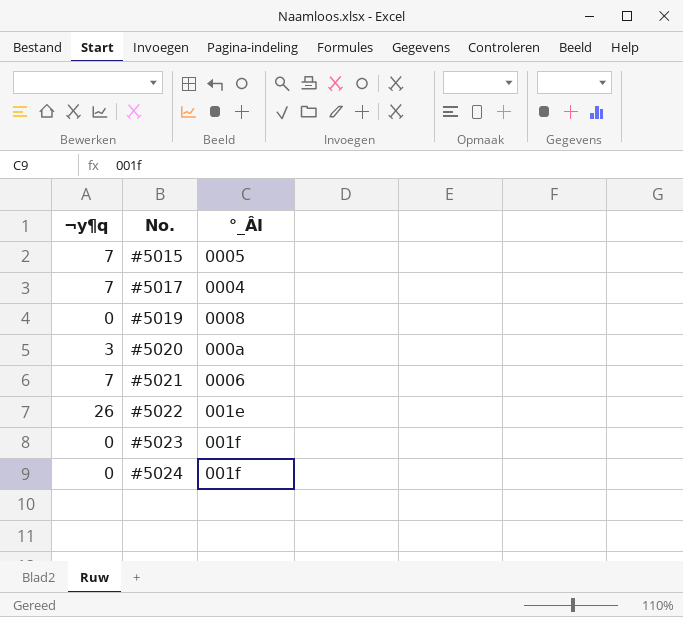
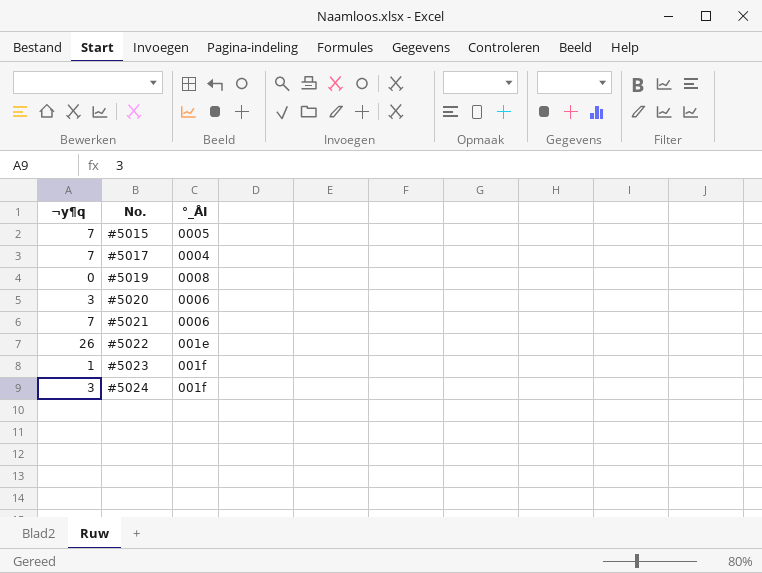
#5020 | °_ÂI: 000a -> 0006
#5023 | ¬y¶q: 0 -> 1
#5024 | ¬y¶q: 0 -> 3

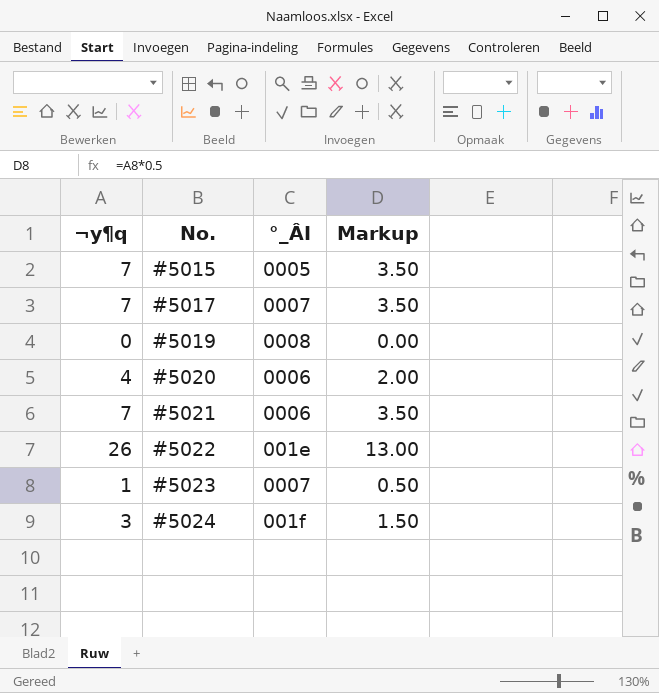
column Markup | formula: none -> [¬y¶q] * 0.5
#5017 | °_ÂI: 0004 -> 0007
#5020 | ¬y¶q: 3 -> 4
#5023 | °_ÂI: 001f -> 0007

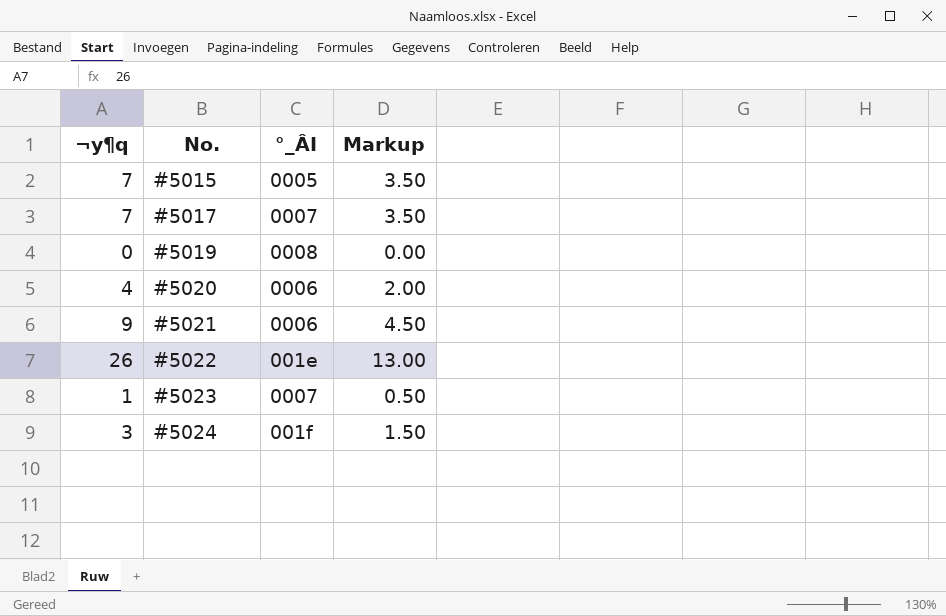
#5021 | ¬y¶q: 7 -> 9
#5021 | Markup: 3.50 -> 4.50

